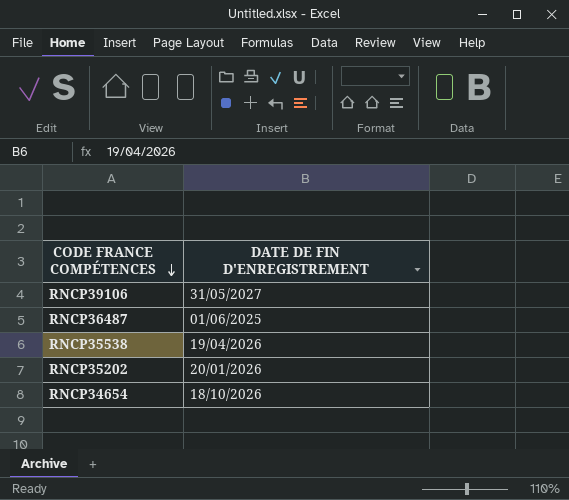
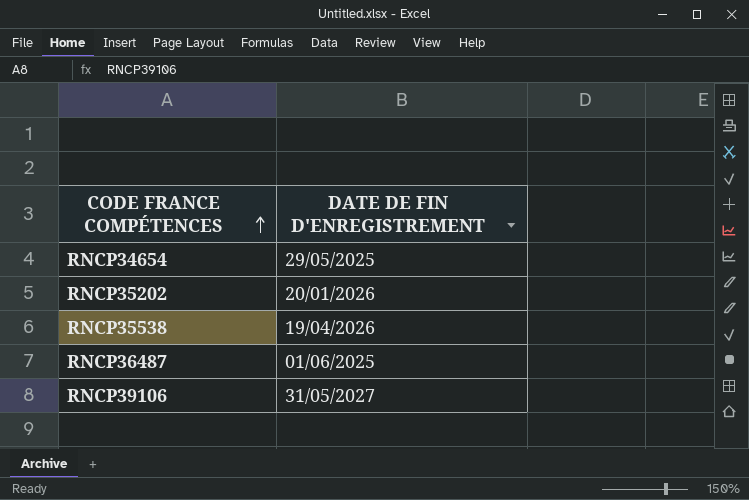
row order: CODE FRANCE COMPÉTENCES descending -> CODE FRANCE COMPÉTENCES ascending
RNCP34654 | DATE DE FIN D'ENREGISTREMENT: 18/10/2026 -> 29/05/2025

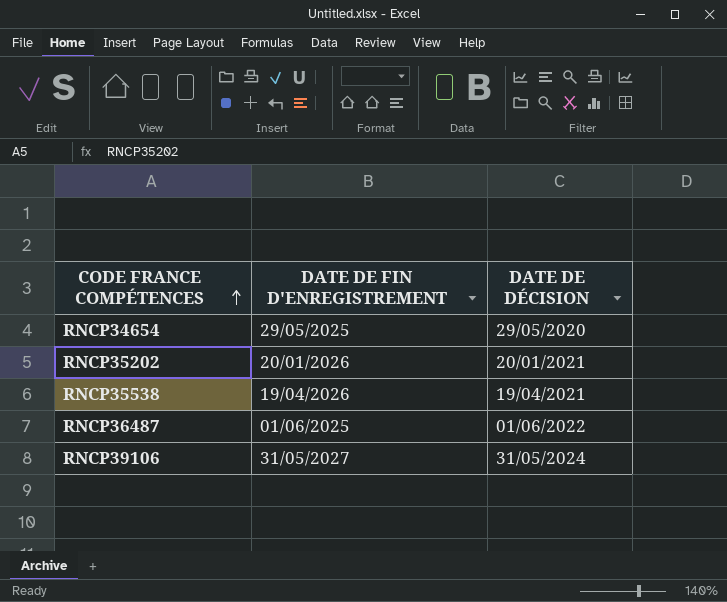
column DATE DE DÉCISION | position: none -> 3

